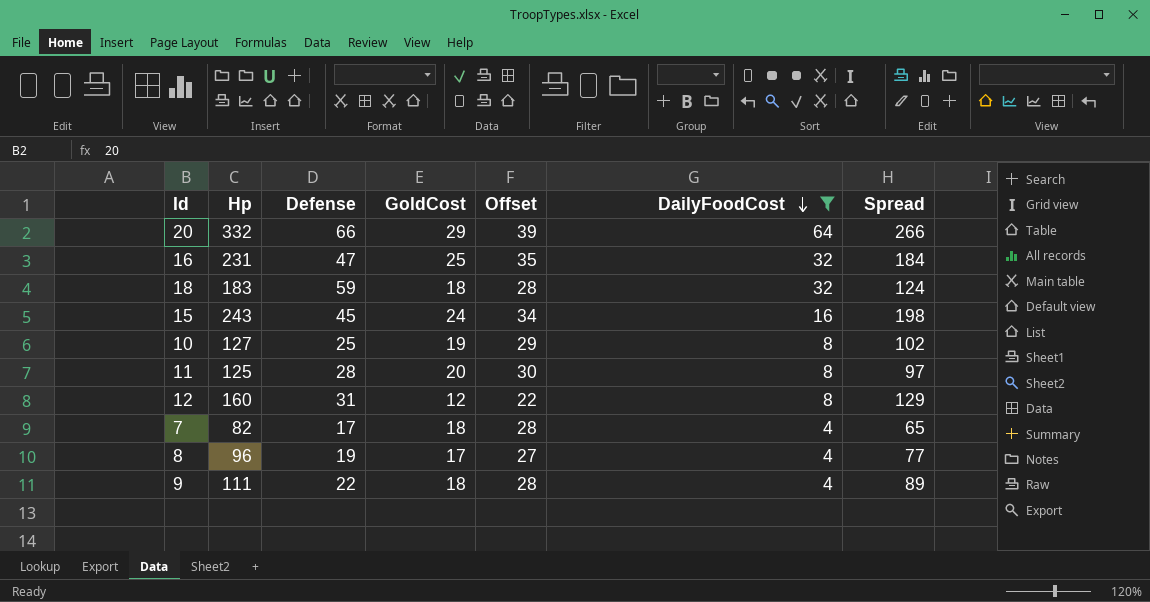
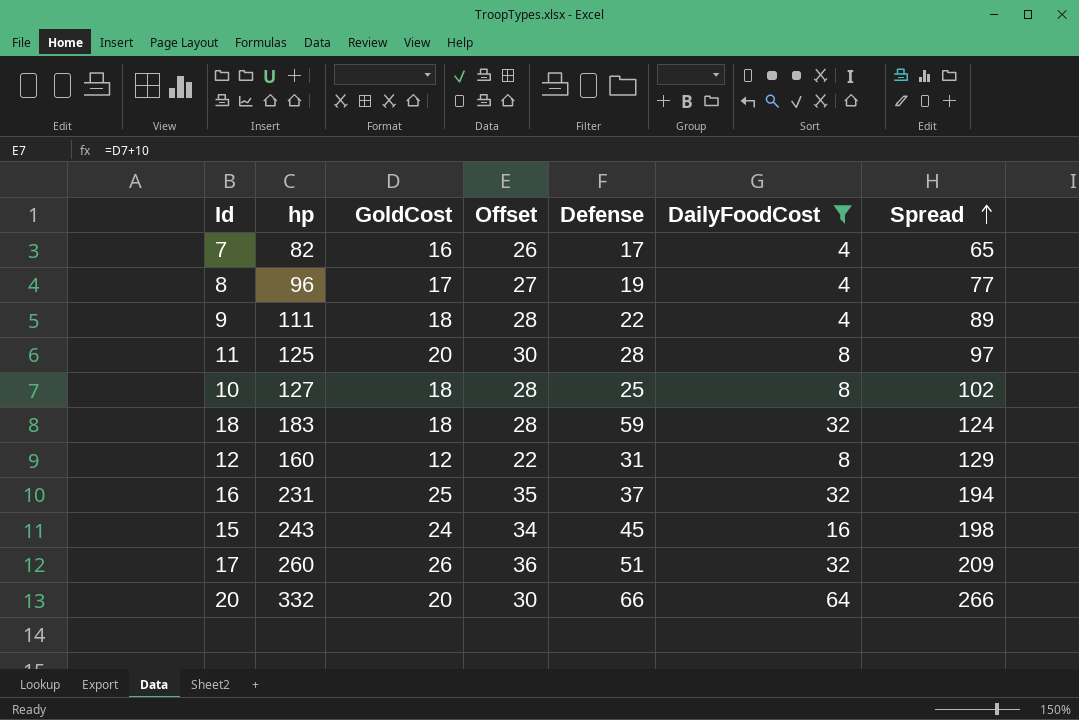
row order: DailyFoodCost descending -> Spread ascending
column name: Hp -> hp
column Defense | position: 3 -> 5
7 | GoldCost: 18 -> 16
7 | Offset: 28 -> 26
10 | GoldCost: 19 -> 18
10 | Offset: 29 -> 28
16 | Defense: 47 -> 37
16 | Spread: 184 -> 194
row 17: none -> 260 | 26 | 36 | 51 | 32 | 209
20 | GoldCost: 29 -> 20
20 | Offset: 39 -> 30

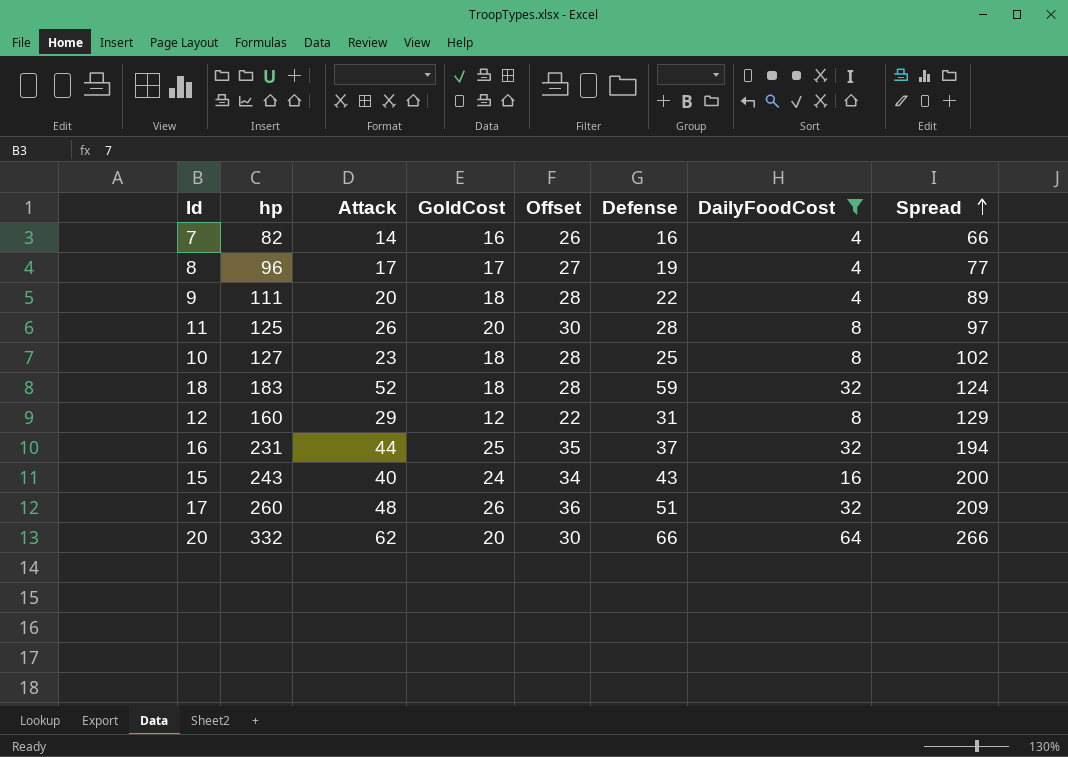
column Attack | position: none -> 3
7 | Defense: 17 -> 16
7 | Spread: 65 -> 66
15 | Defense: 45 -> 43
15 | Spread: 198 -> 200

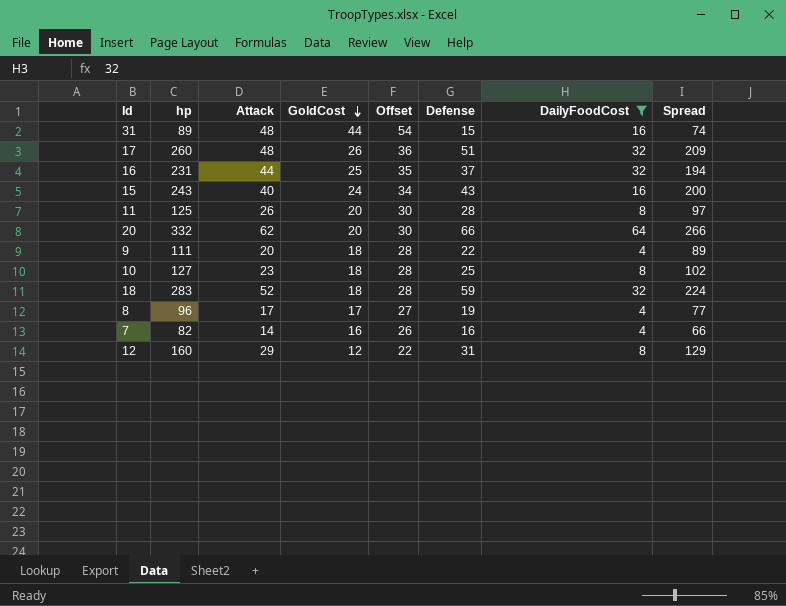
row order: Spread ascending -> GoldCost descending
row 31: none -> 89 | 48 | 44 | 54 | 15 | 16 | 74
18 | hp: 183 -> 283
18 | Spread: 124 -> 224

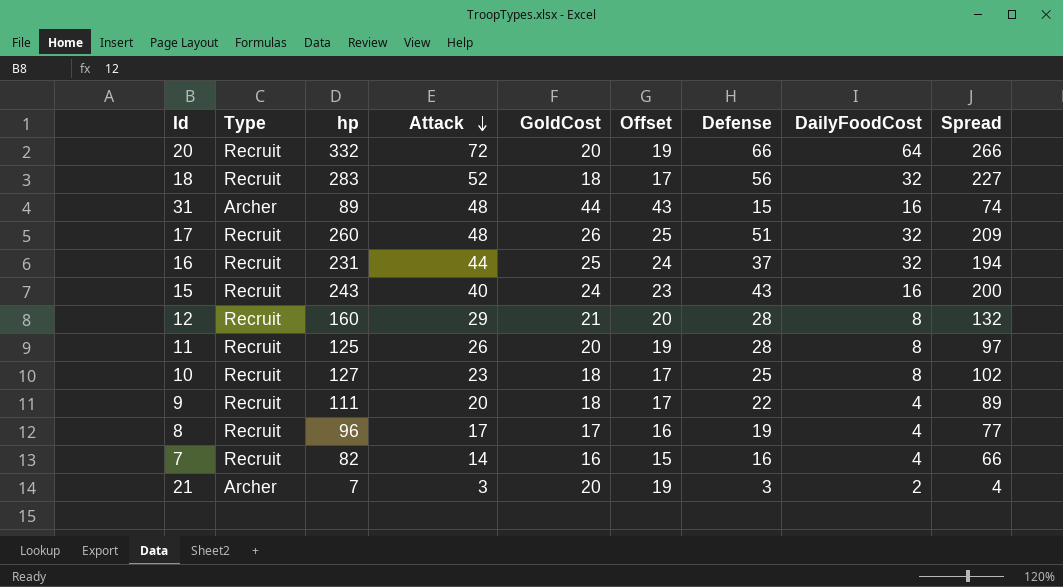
filter: DailyFoodCost != 2 -> none
row order: GoldCost descending -> Attack descending
column Type | position: none -> 2
column Offset | formula: [GoldCost] + 10 -> [GoldCost] - 1
20 | Attack: 62 -> 72
18 | Defense: 59 -> 56
18 | Spread: 224 -> 227
12 | GoldCost: 12 -> 21
12 | Defense: 31 -> 28
12 | Spread: 129 -> 132

